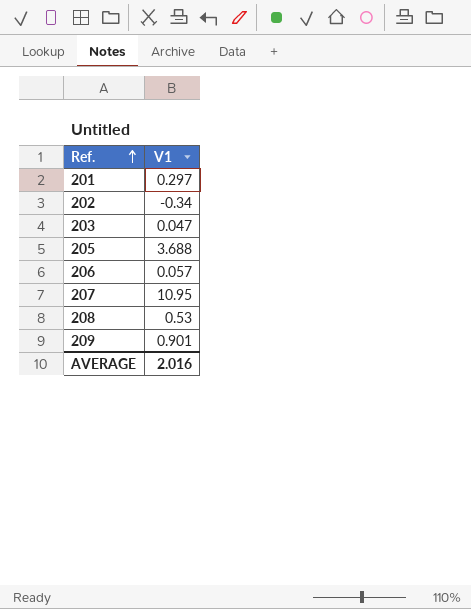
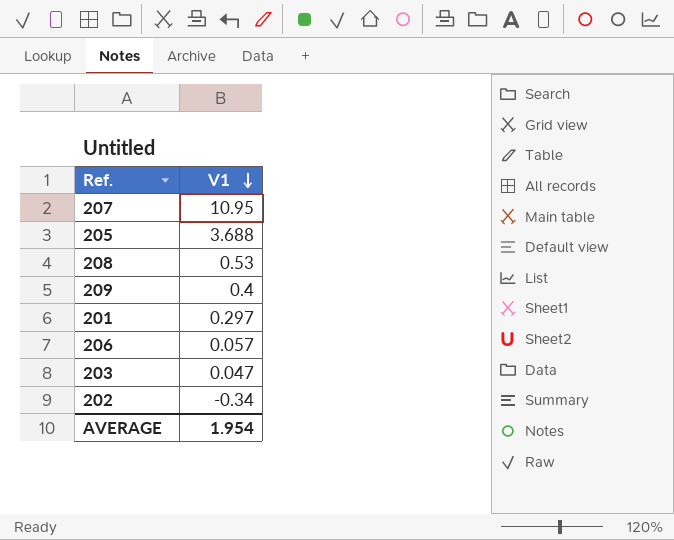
row order: Ref. ascending -> V1 descending
209 | V1: 0.901 -> 0.4
AVERAGE | V1: 2.016 -> 1.954

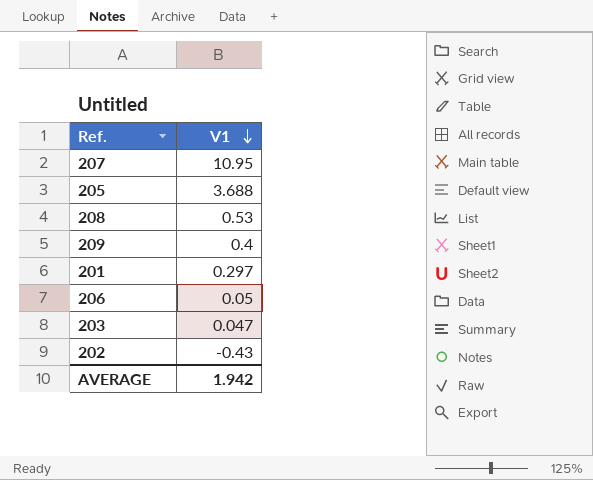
206 | V1: 0.057 -> 0.05
202 | V1: -0.34 -> -0.43
AVERAGE | V1: 1.954 -> 1.942

